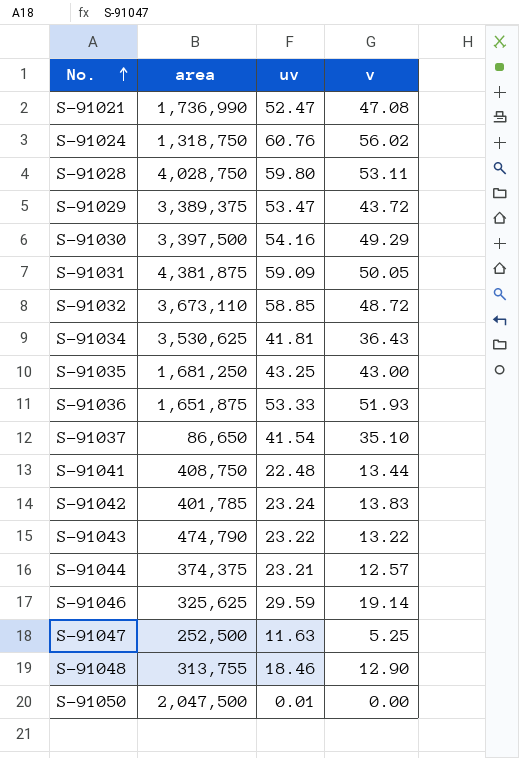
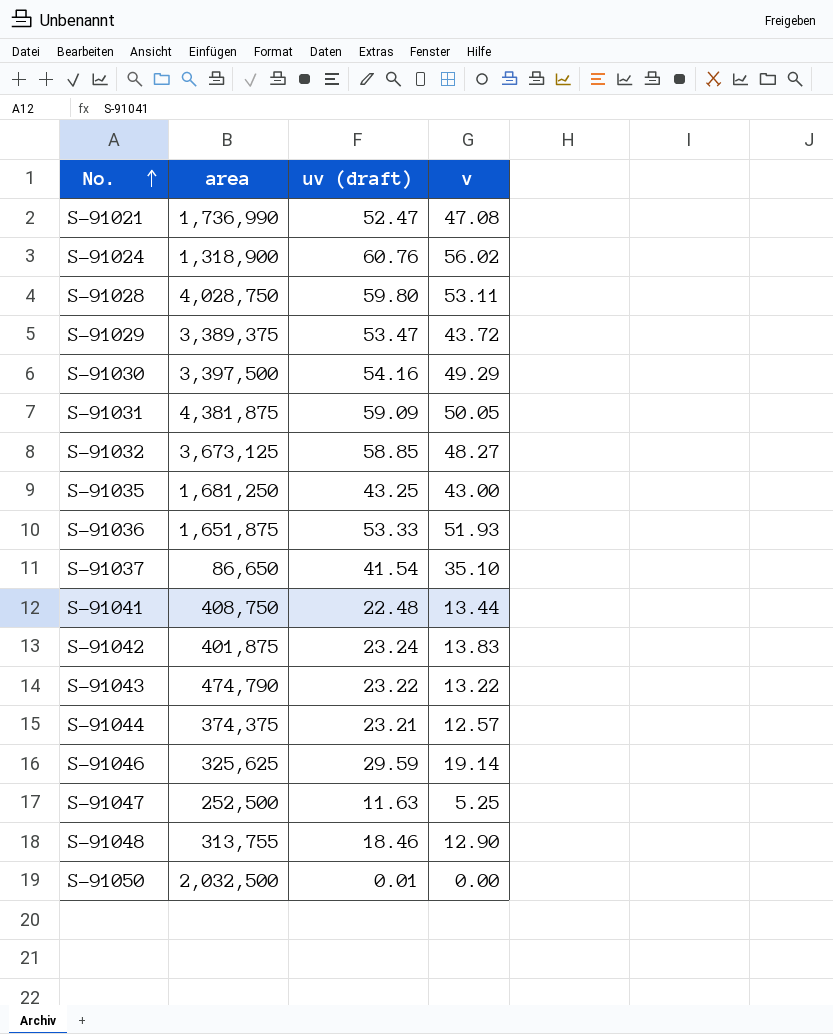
column name: uv -> uv (draft)
row S-91034: 3,530,625 | 41.81 | 36.43 -> none
S-91024 | area: 1,318,750 -> 1,318,900
S-91032 | area: 3,673,110 -> 3,673,125
S-91032 | v: 48.72 -> 48.27
S-91042 | area: 401,785 -> 401,875
S-91050 | area: 2,047,500 -> 2,032,500

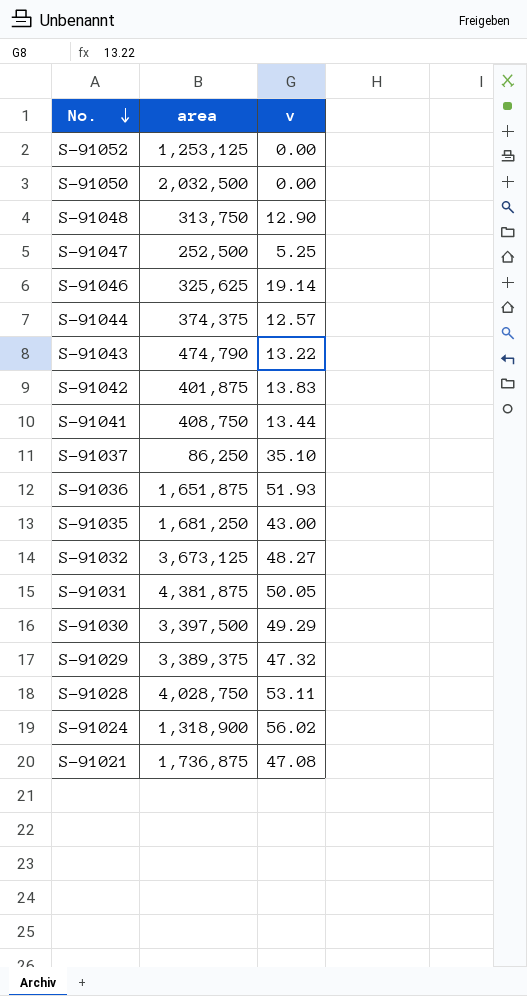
row order: No. ascending -> No. descending
column uv (draft) | position: 3 -> none
row S-91052: none -> 1,253,125 | 0.00
S-91048 | area: 313,755 -> 313,750
S-91037 | area: 86,650 -> 86,250
S-91029 | v: 43.72 -> 47.32
S-91021 | area: 1,736,990 -> 1,736,875

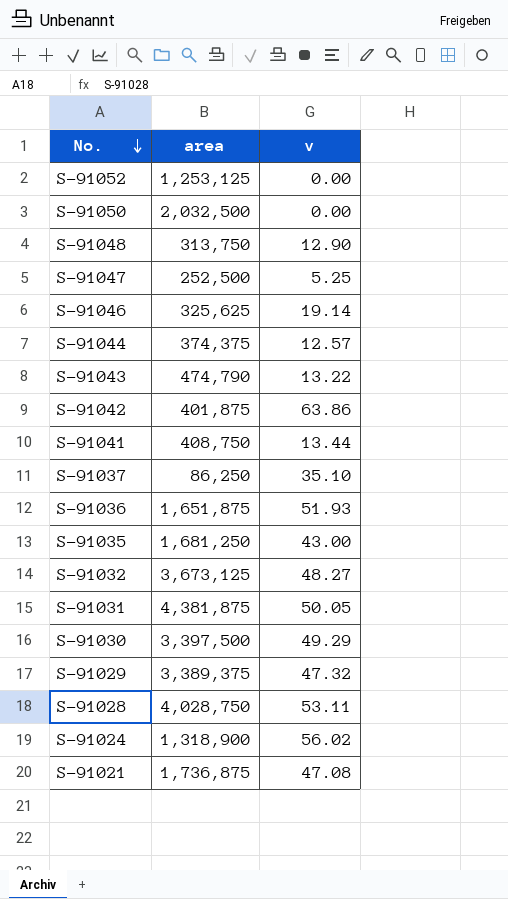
S-91042 | v: 13.83 -> 63.86

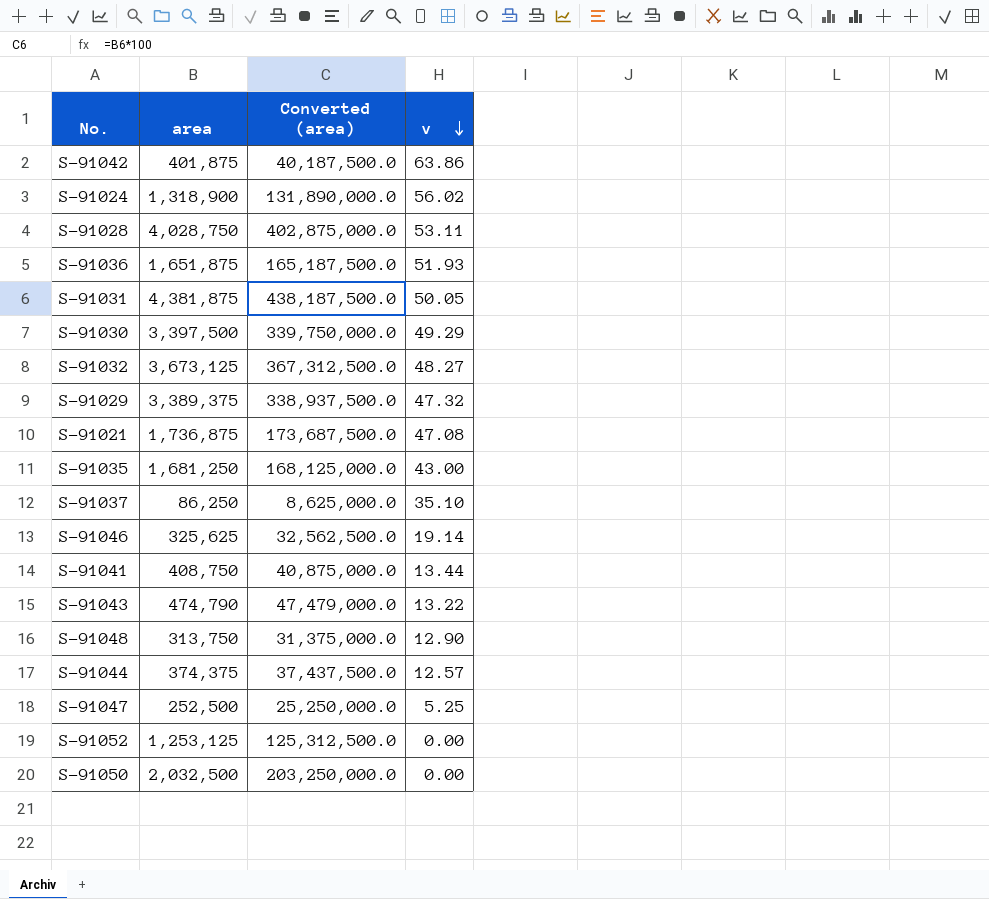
row order: No. descending -> v descending
column Converted (area) | formula: none -> [area] * 100

